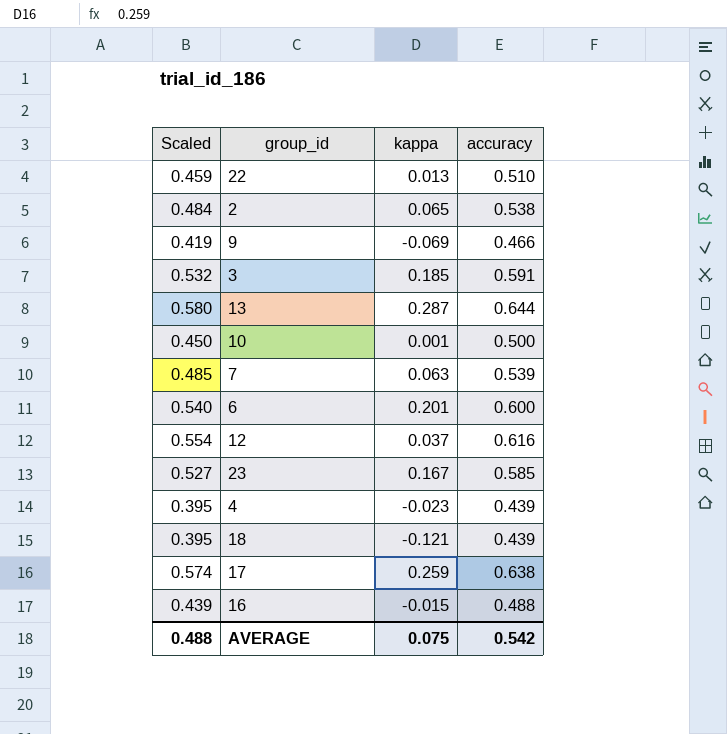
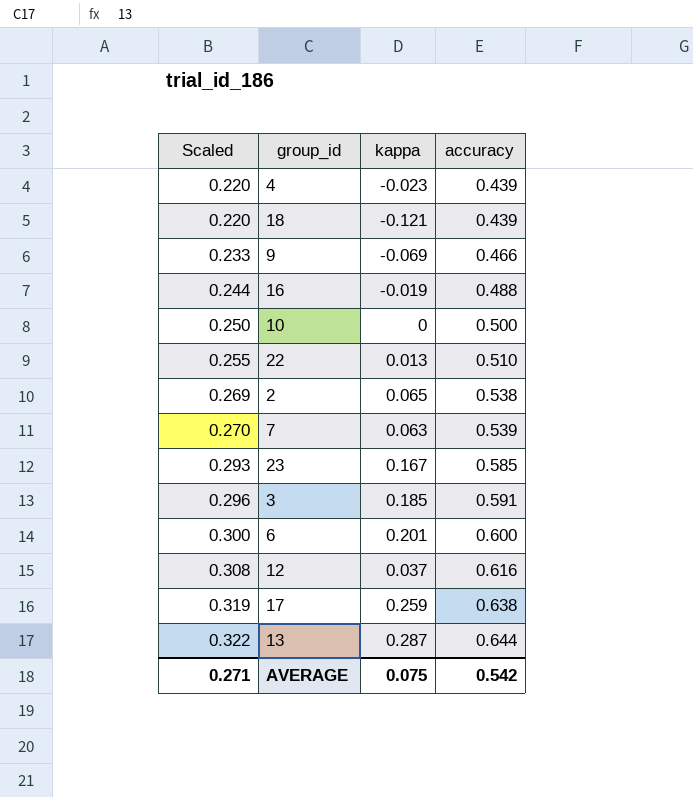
row order: none -> Scaled ascending
column Scaled | formula: [accuracy] * 0.9 -> [accuracy] * 0.5
16 | kappa: -0.015 -> -0.019
10 | kappa: 0.001 -> 0
AVERAGE | Scaled: 0.488 -> 0.271

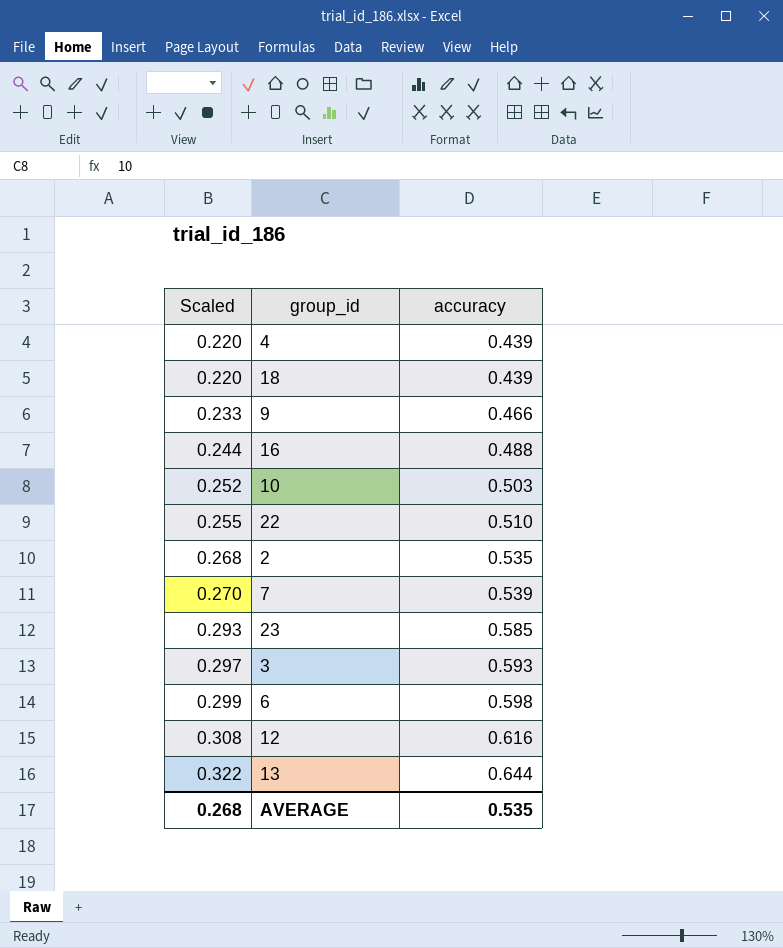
column kappa | position: 3 -> none
row 17: 0.319 | 0.259 | 0.638 -> none
10 | Scaled: 0.250 -> 0.252
10 | accuracy: 0.500 -> 0.503
2 | Scaled: 0.269 -> 0.268
2 | accuracy: 0.538 -> 0.535
3 | Scaled: 0.296 -> 0.297
3 | accuracy: 0.591 -> 0.593
6 | Scaled: 0.300 -> 0.299
6 | accuracy: 0.600 -> 0.598
AVERAGE | Scaled: 0.271 -> 0.268
AVERAGE | accuracy: 0.542 -> 0.535

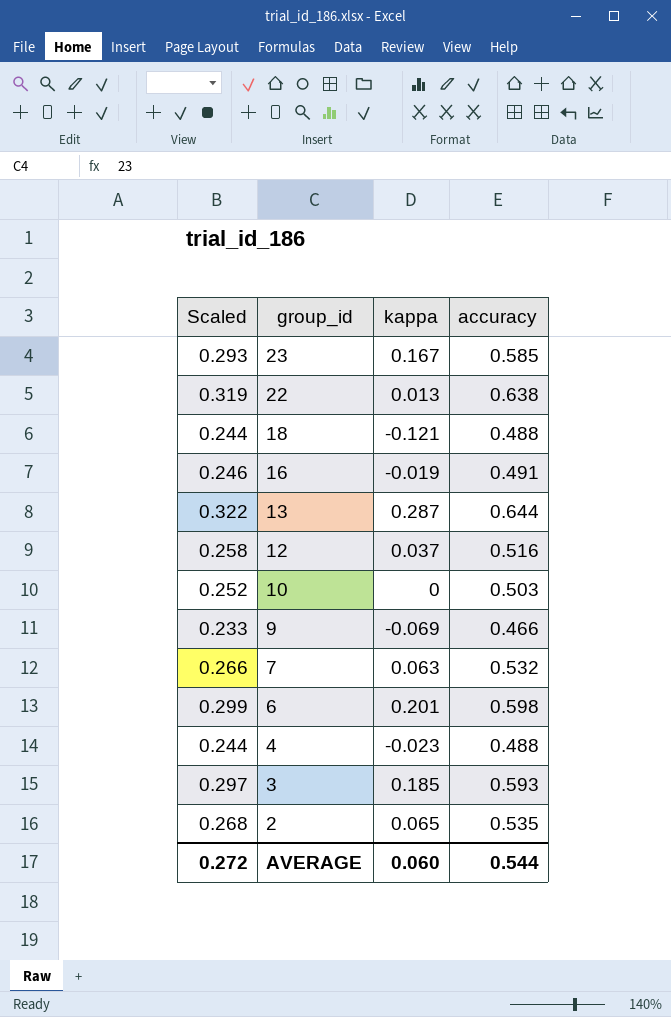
row order: Scaled ascending -> group_id descending
column kappa | position: none -> 3
22 | Scaled: 0.255 -> 0.319
22 | accuracy: 0.510 -> 0.638
18 | Scaled: 0.220 -> 0.244
18 | accuracy: 0.439 -> 0.488
16 | Scaled: 0.244 -> 0.246
16 | accuracy: 0.488 -> 0.491
12 | Scaled: 0.308 -> 0.258
12 | accuracy: 0.616 -> 0.516
7 | Scaled: 0.270 -> 0.266
7 | accuracy: 0.539 -> 0.532
4 | Scaled: 0.220 -> 0.244
4 | accuracy: 0.439 -> 0.488
AVERAGE | Scaled: 0.268 -> 0.272
AVERAGE | accuracy: 0.535 -> 0.544

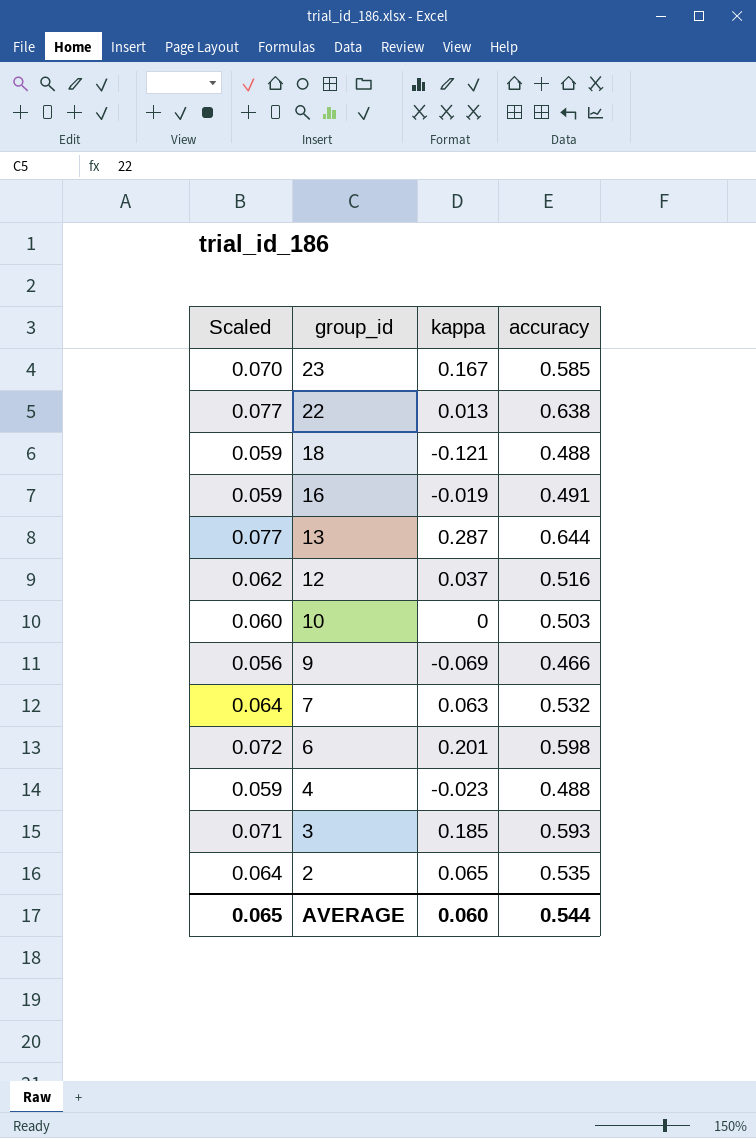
column Scaled | formula: [accuracy] * 0.5 -> [accuracy] * 0.12
AVERAGE | Scaled: 0.272 -> 0.065

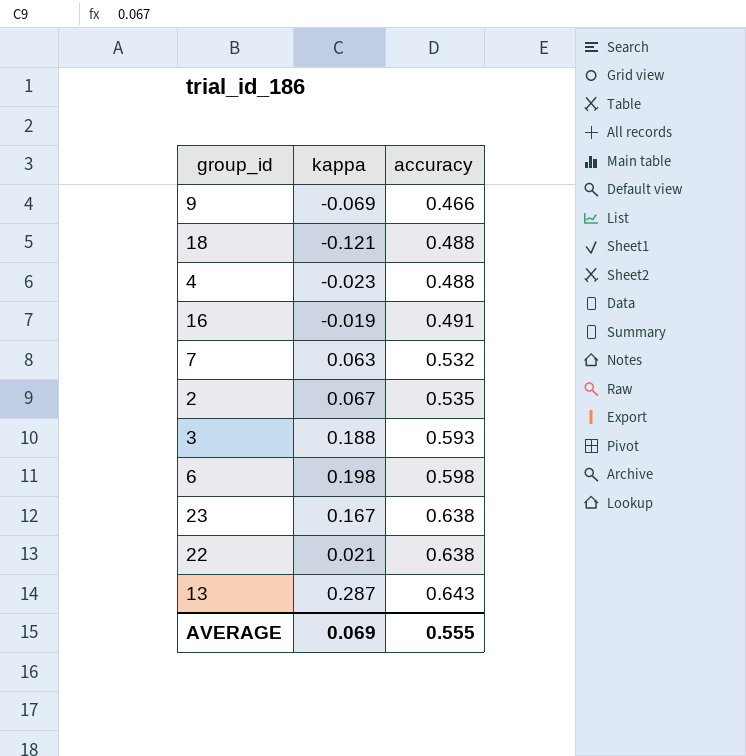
row order: group_id descending -> accuracy ascending
column Scaled | formula: [accuracy] * 0.12 -> none
row 12: 0.062 | 0.037 | 0.516 -> none
row 10: 0.060 | 0 | 0.503 -> none
2 | kappa: 0.065 -> 0.067
3 | kappa: 0.185 -> 0.188
6 | kappa: 0.201 -> 0.198
23 | accuracy: 0.585 -> 0.638
22 | kappa: 0.013 -> 0.021
13 | accuracy: 0.644 -> 0.643
AVERAGE | kappa: 0.060 -> 0.069
AVERAGE | accuracy: 0.544 -> 0.555

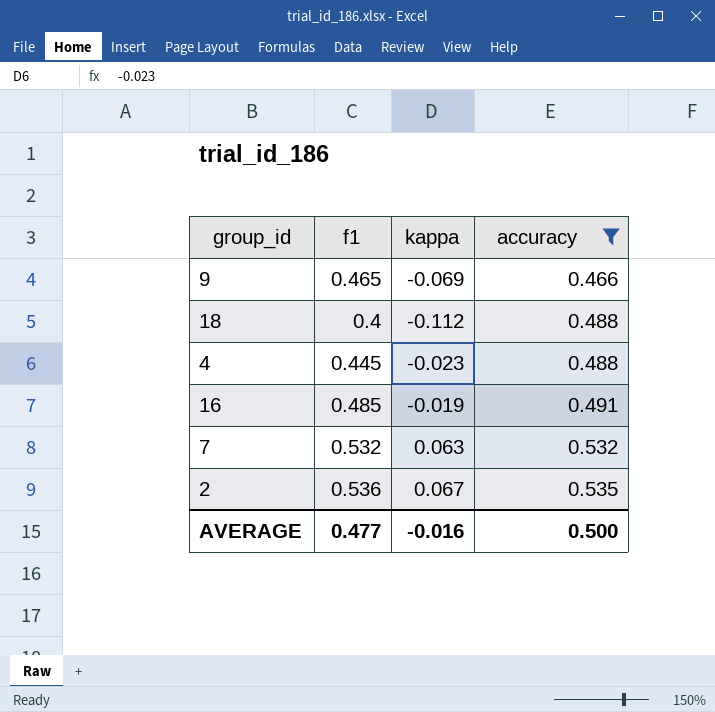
filter: none -> accuracy <= 0.535
column f1 | position: none -> 2
18 | kappa: -0.121 -> -0.112
AVERAGE | kappa: 0.069 -> -0.016
AVERAGE | accuracy: 0.555 -> 0.500

